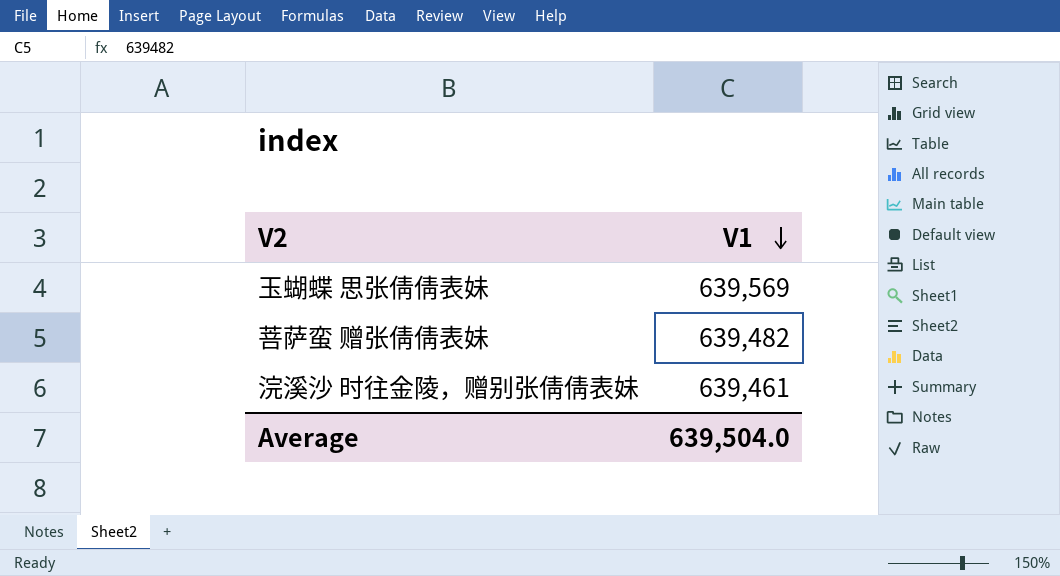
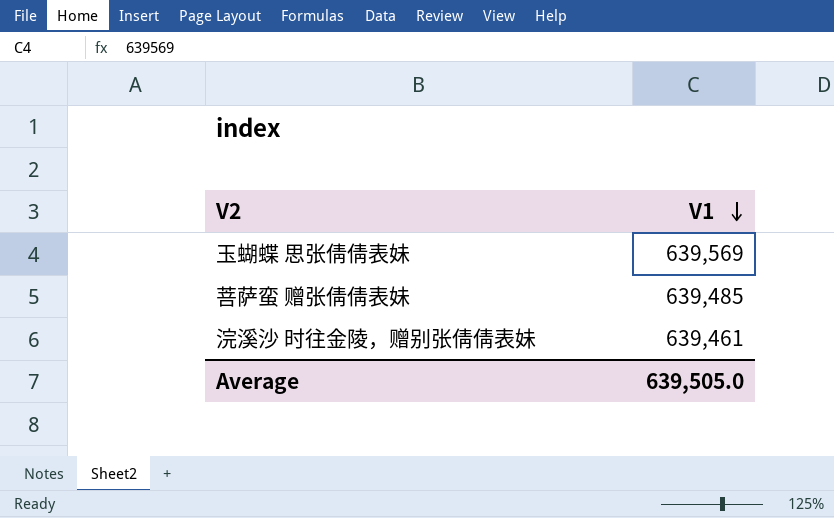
菩萨蛮 赠张倩倩表妹 | V1: 639,482 -> 639,485
Average | V1: 639,504.0 -> 639,505.0

